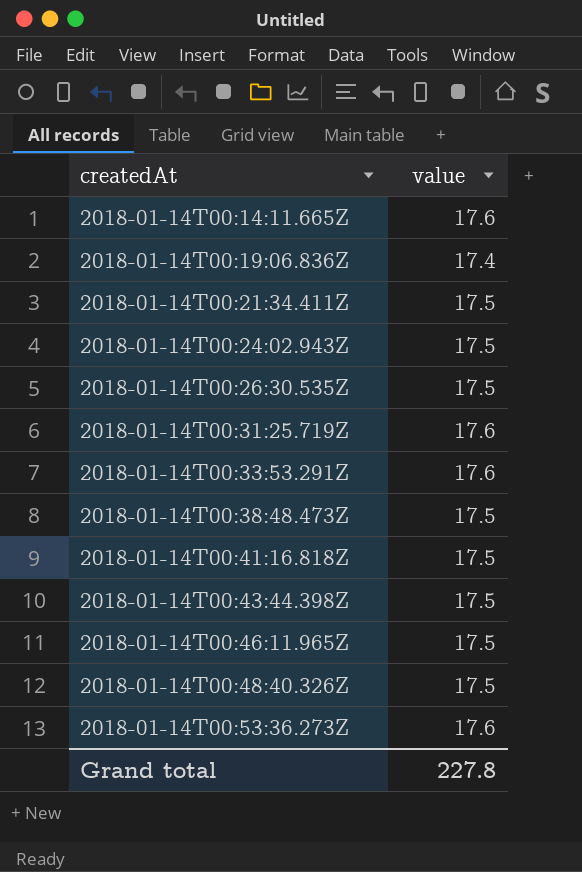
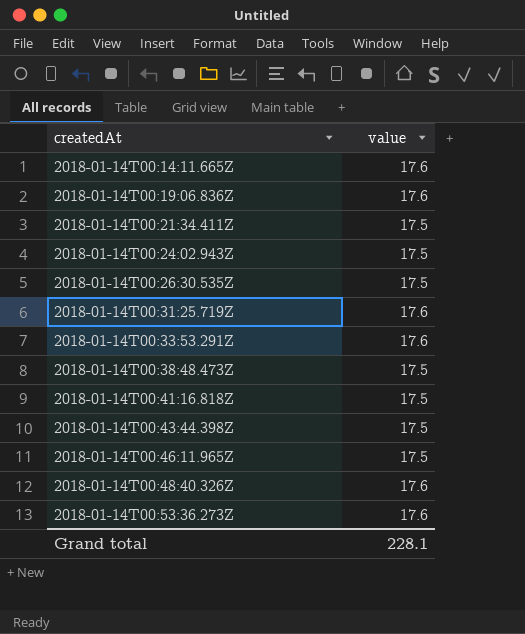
2018-01-14T00:19:06.836Z | value: 17.4 -> 17.6
2018-01-14T00:48:40.326Z | value: 17.5 -> 17.6
Grand total | value: 227.8 -> 228.1

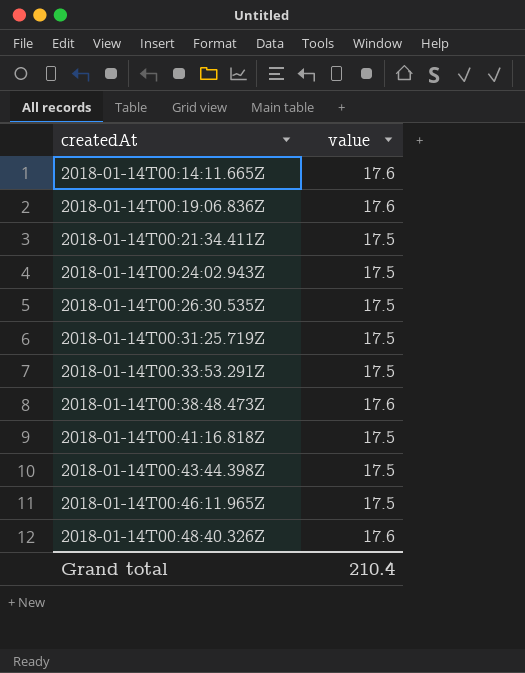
row 2018-01-14T00:53:36.273Z: 17.6 -> none
2018-01-14T00:31:25.719Z | value: 17.6 -> 17.5
2018-01-14T00:33:53.291Z | value: 17.6 -> 17.5
2018-01-14T00:38:48.473Z | value: 17.5 -> 17.6
Grand total | value: 228.1 -> 210.4

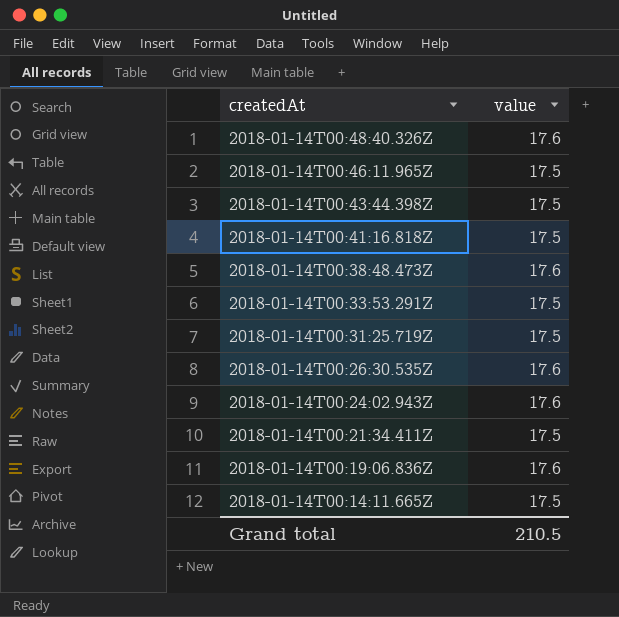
row order: createdAt ascending -> createdAt descending
2018-01-14T00:26:30.535Z | value: 17.5 -> 17.6
2018-01-14T00:24:02.943Z | value: 17.5 -> 17.6
2018-01-14T00:14:11.665Z | value: 17.6 -> 17.5
Grand total | value: 210.4 -> 210.5

